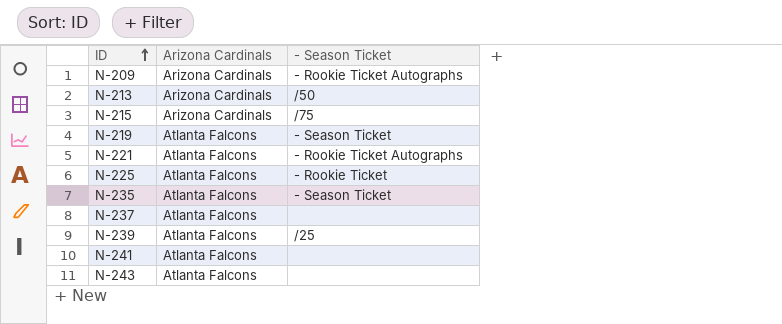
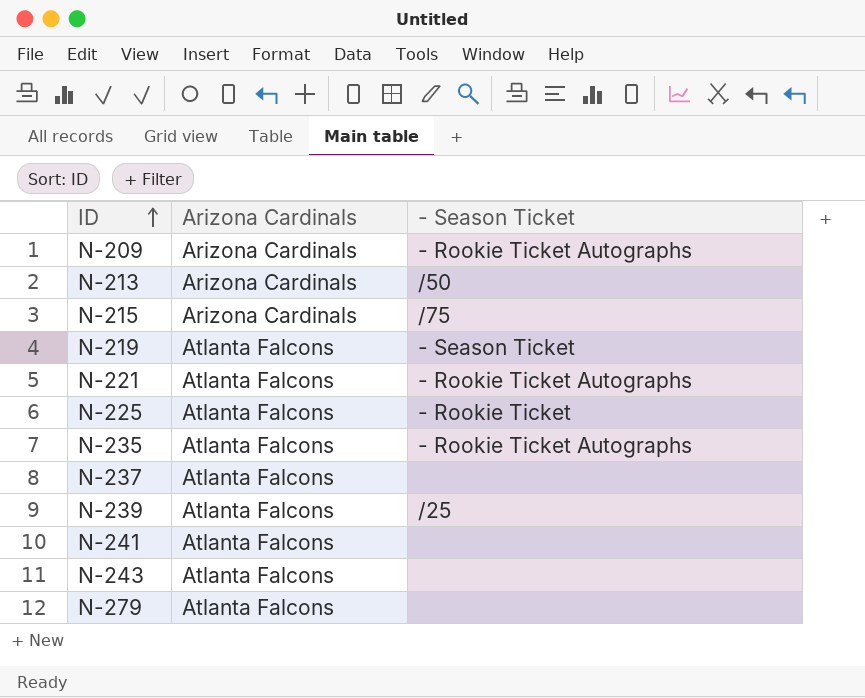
N-235 | - Season Ticket: - Season Ticket -> - Rookie Ticket Autographs
row N-279: none -> Atlanta Falcons | none

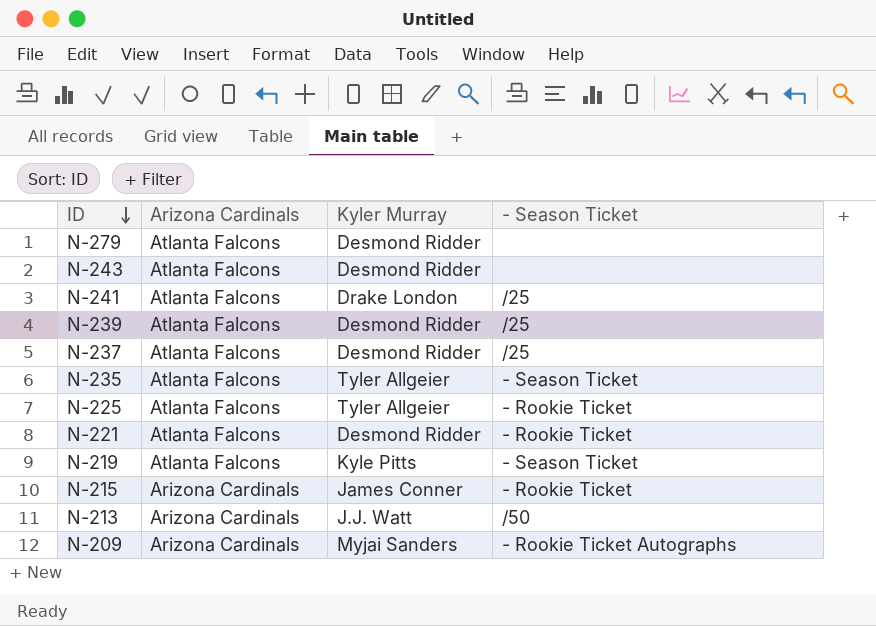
row order: ID ascending -> ID descending
column Kyler Murray | position: none -> 3
N-241 | - Season Ticket: none -> /25
N-237 | - Season Ticket: none -> /25
N-235 | - Season Ticket: - Rookie Ticket Autographs -> - Season Ticket
N-221 | - Season Ticket: - Rookie Ticket Autographs -> - Rookie Ticket
N-215 | - Season Ticket: /75 -> - Rookie Ticket

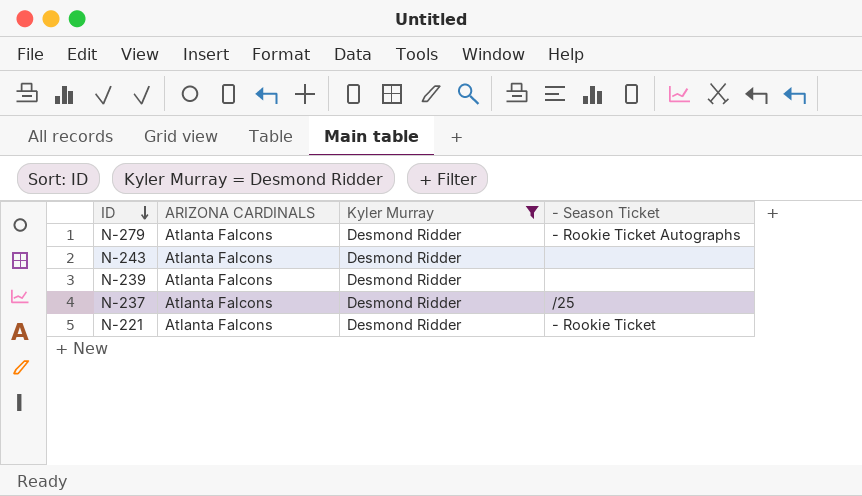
filter: none -> Kyler Murray = Desmond Ridder
column name: Arizona Cardinals -> ARIZONA CARDINALS
N-279 | - Season Ticket: none -> - Rookie Ticket Autographs
N-239 | - Season Ticket: /25 -> none

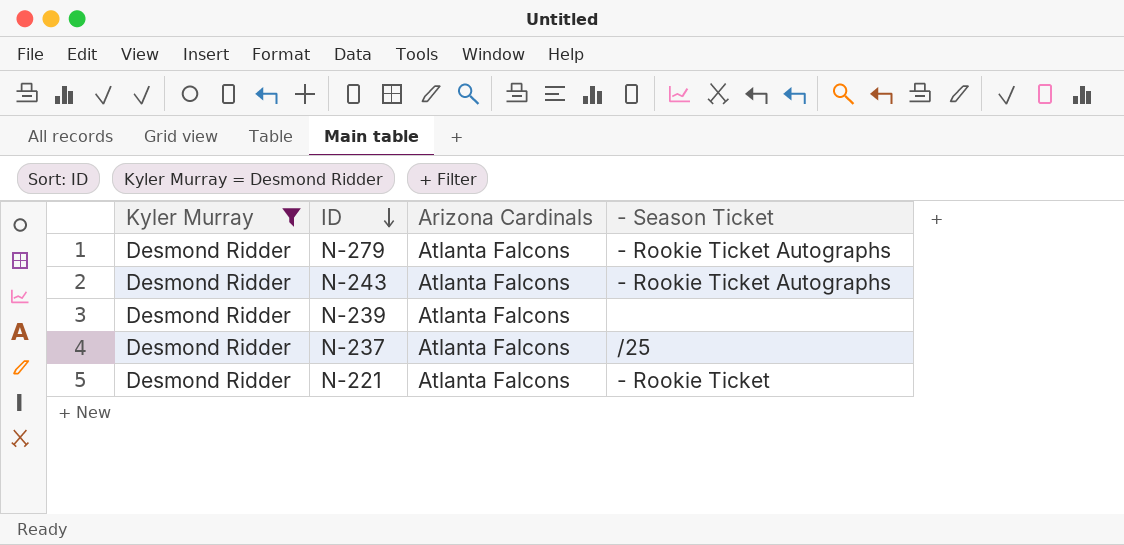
column Kyler Murray | position: 3 -> 1
column name: ARIZONA CARDINALS -> Arizona Cardinals
N-243 | - Season Ticket: none -> - Rookie Ticket Autographs

